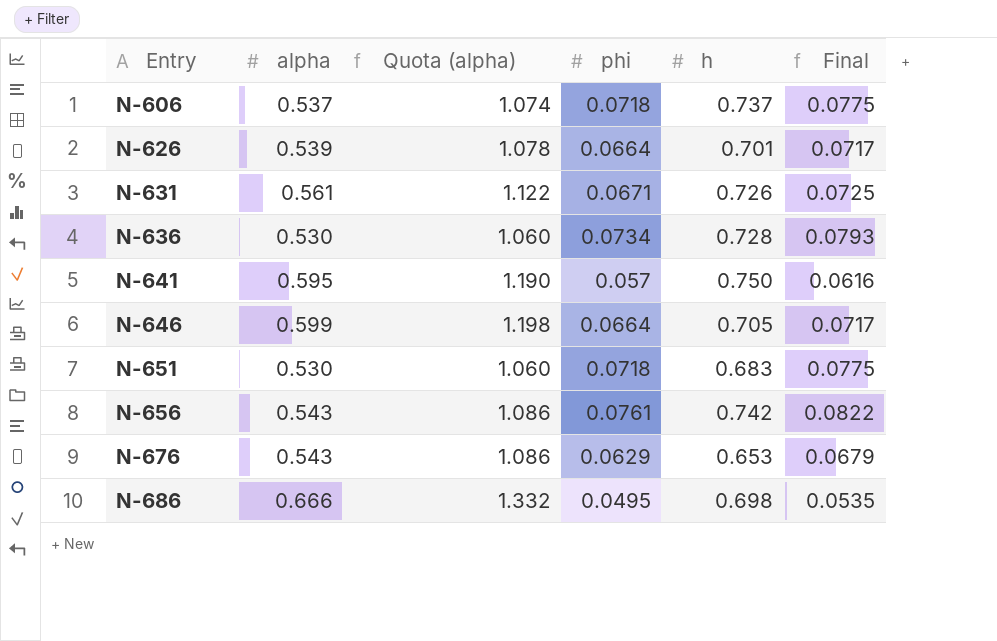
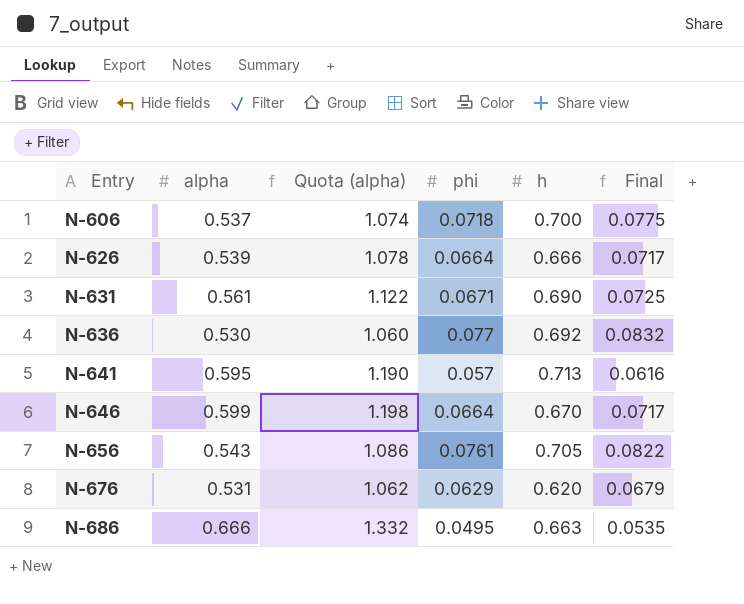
row N-651: 0.530 | 1.060 | 0.0718 | 0.683 | 0.0775 -> none
N-606 | h: 0.737 -> 0.700
N-626 | h: 0.701 -> 0.666
N-631 | h: 0.726 -> 0.690
N-636 | phi: 0.0734 -> 0.077
N-636 | h: 0.728 -> 0.692
N-636 | Final: 0.0793 -> 0.0832
N-641 | h: 0.750 -> 0.713
N-646 | h: 0.705 -> 0.670
N-656 | h: 0.742 -> 0.705
N-676 | alpha: 0.543 -> 0.531
N-676 | Quota (alpha): 1.086 -> 1.062
N-676 | h: 0.653 -> 0.620
N-686 | h: 0.698 -> 0.663

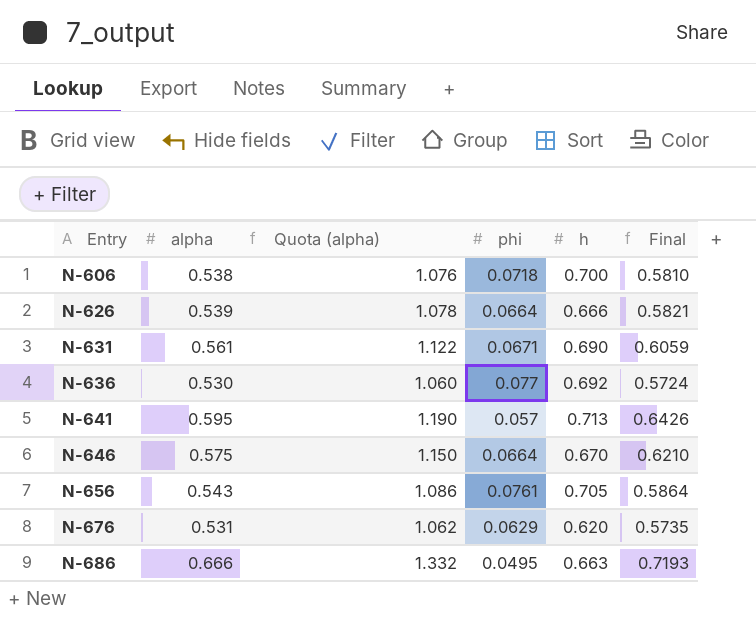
column Final | formula: [phi] * 1.08 -> [alpha] * 1.08
N-606 | alpha: 0.537 -> 0.538
N-606 | Quota (alpha): 1.074 -> 1.076
N-646 | alpha: 0.599 -> 0.575
N-646 | Quota (alpha): 1.198 -> 1.150

